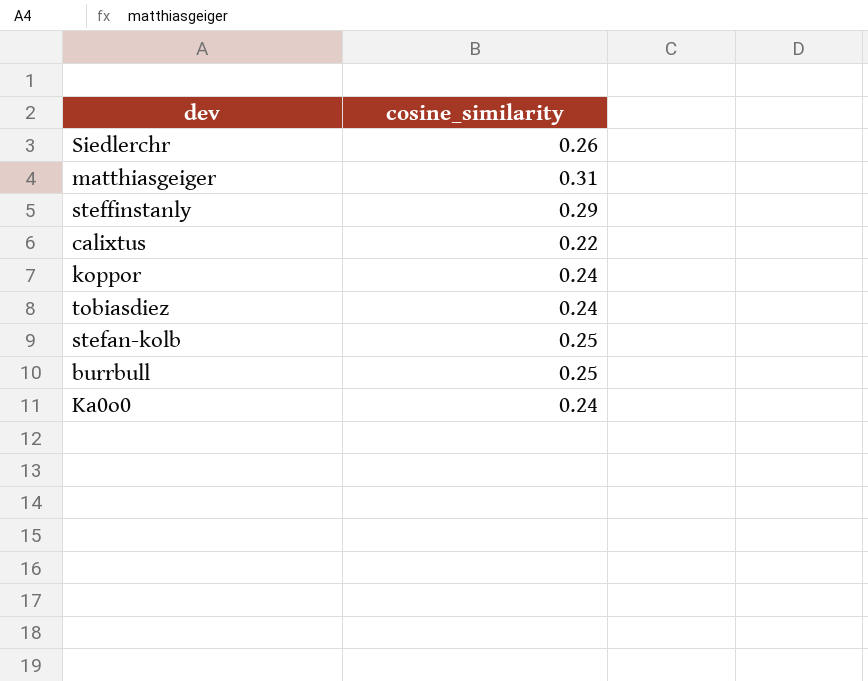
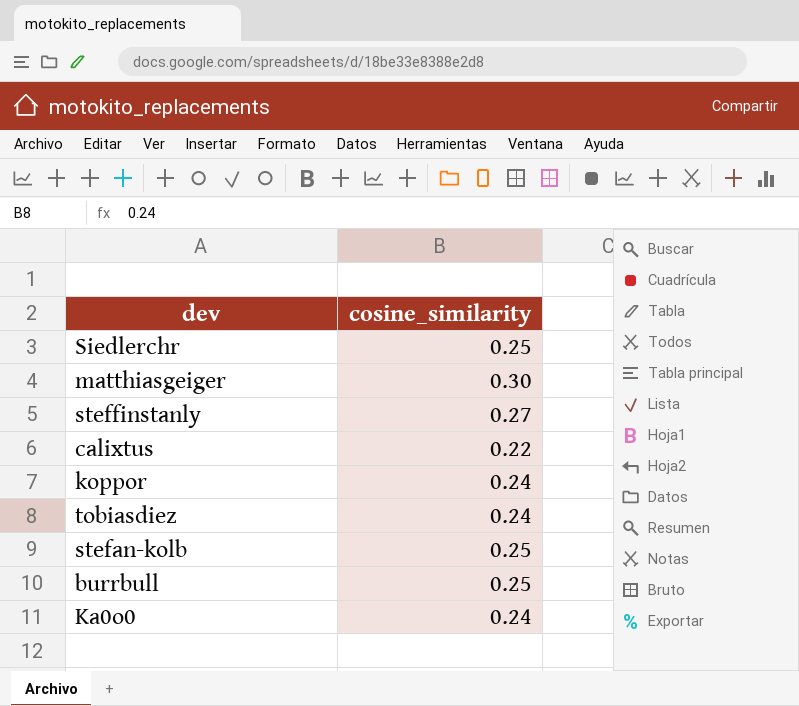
Siedlerchr | cosine_similarity: 0.26 -> 0.25
matthiasgeiger | cosine_similarity: 0.31 -> 0.30
steffinstanly | cosine_similarity: 0.29 -> 0.27

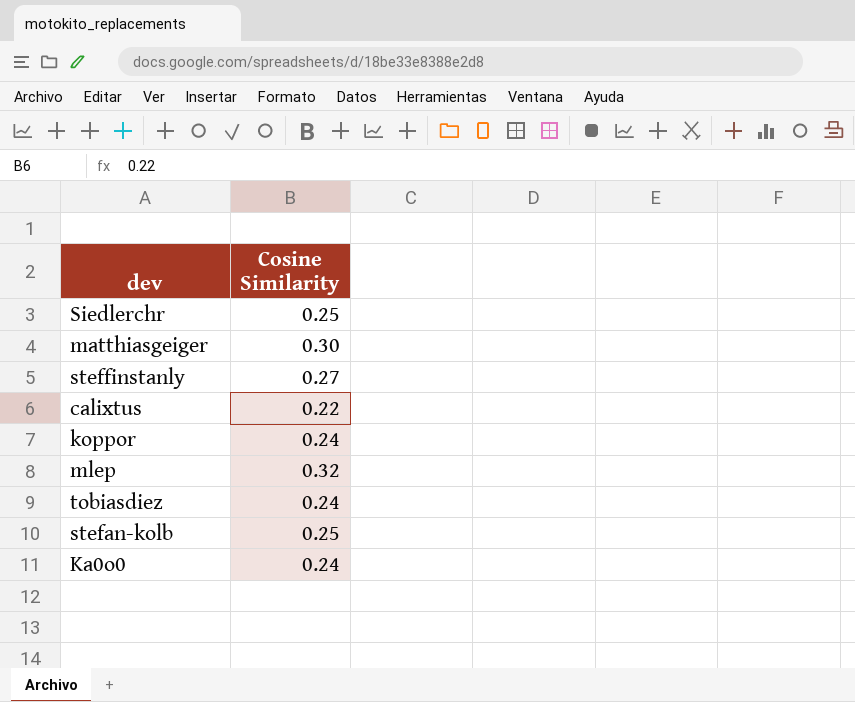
column name: cosine_similarity -> Cosine Similarity
row burrbull: 0.25 -> none
row mlep: none -> 0.32

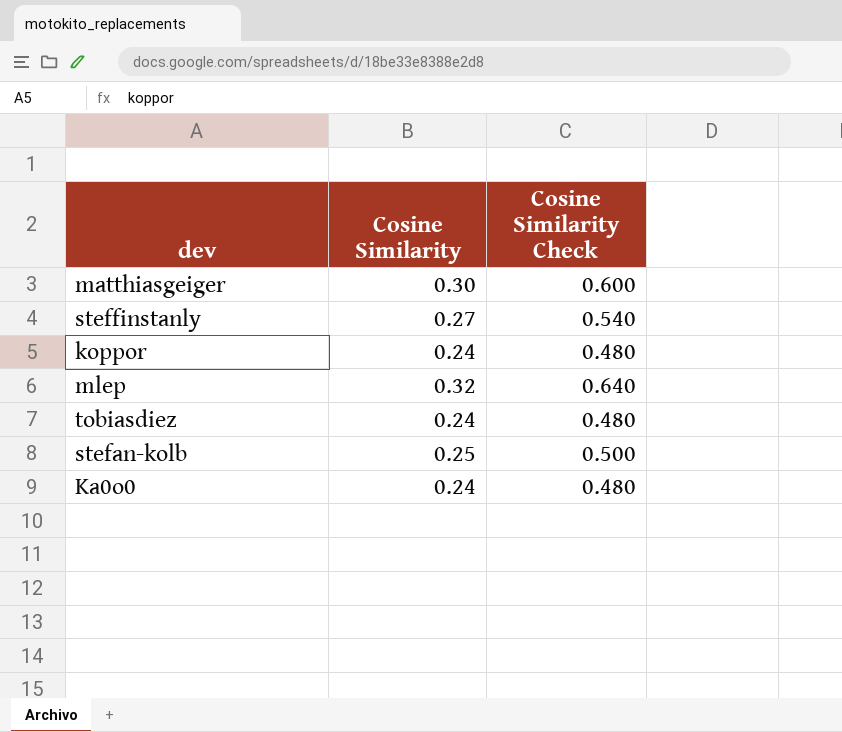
column Cosine Similarity Check | formula: none -> [Cosine Similarity] * 2
row Siedlerchr: 0.25 -> none
row calixtus: 0.22 -> none

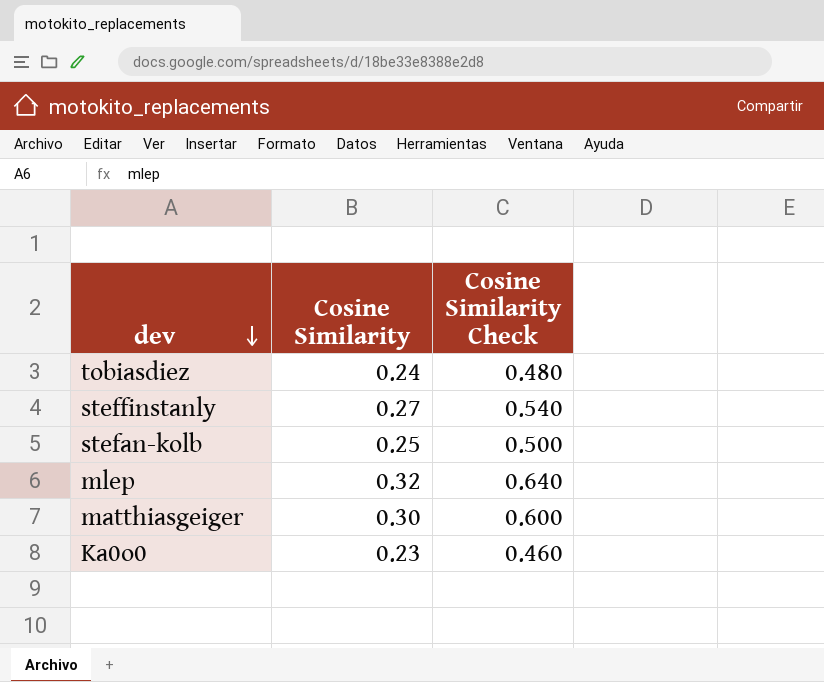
row order: none -> dev descending
row koppor: 0.24 | 0.480 -> none
Ka0o0 | Cosine Similarity: 0.24 -> 0.23
Ka0o0 | Cosine Similarity Check: 0.480 -> 0.460

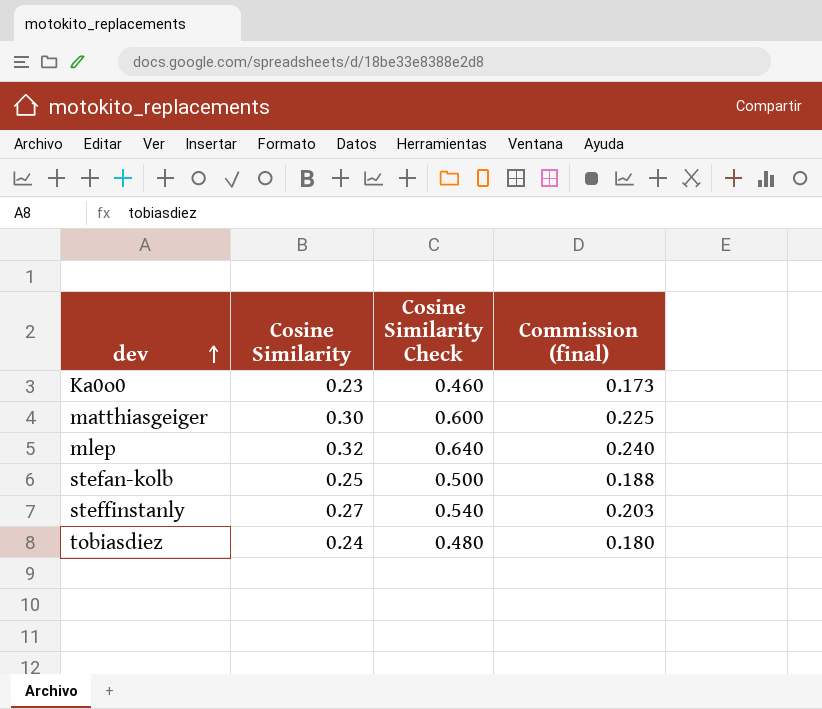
row order: dev descending -> dev ascending
column Commission (final) | formula: none -> [Cosine Similarity] * 0.75

